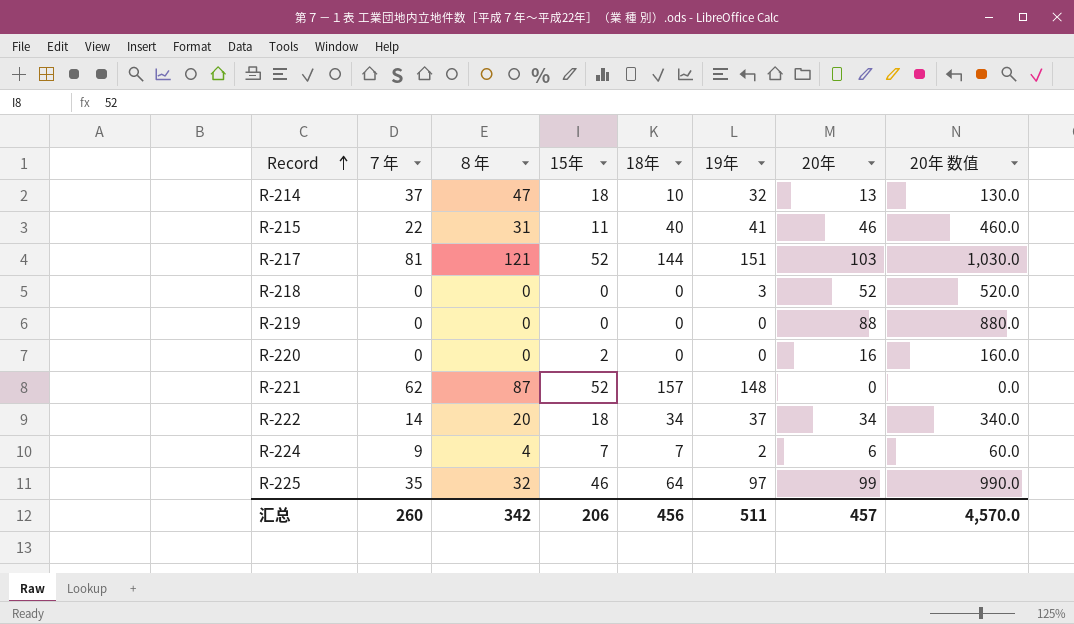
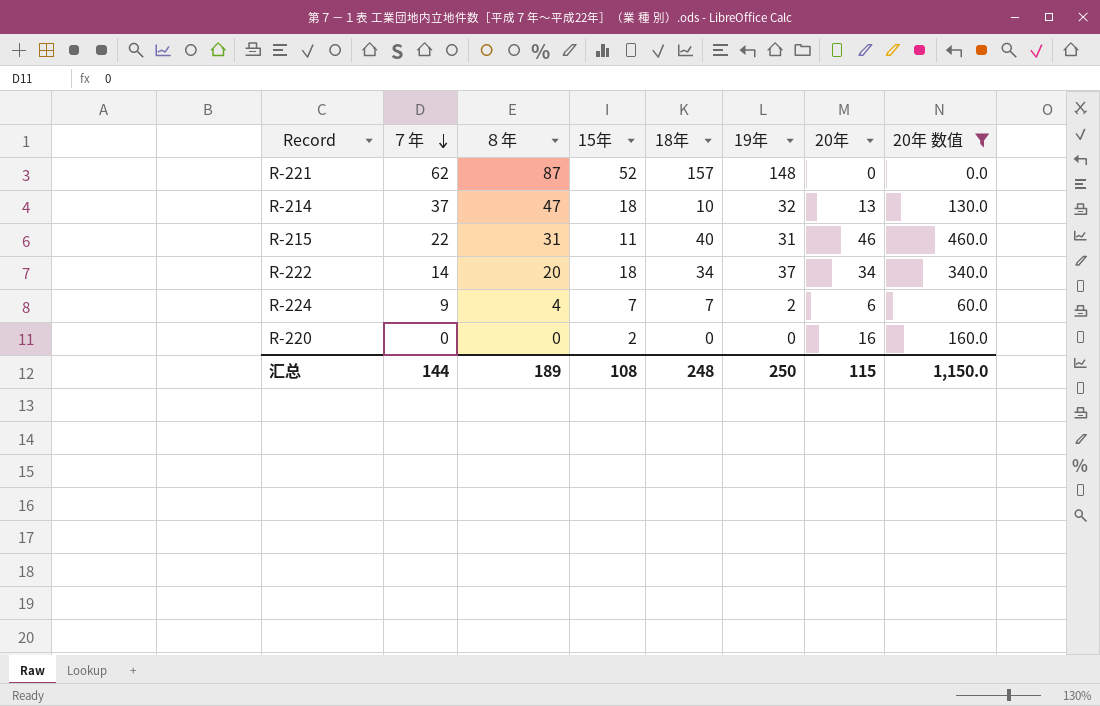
filter: none -> 20年 数值 <= 460.0
row order: Record ascending -> ７年 descending
R-215 | 19年: 41 -> 31
汇总 | ７年: 260 -> 144
汇总 | ８年: 342 -> 189
汇总 | 15年: 206 -> 108
汇总 | 18年: 456 -> 248
汇总 | 19年: 511 -> 250
汇总 | 20年: 457 -> 115
汇总 | 20年 数值: 4,570.0 -> 1,150.0

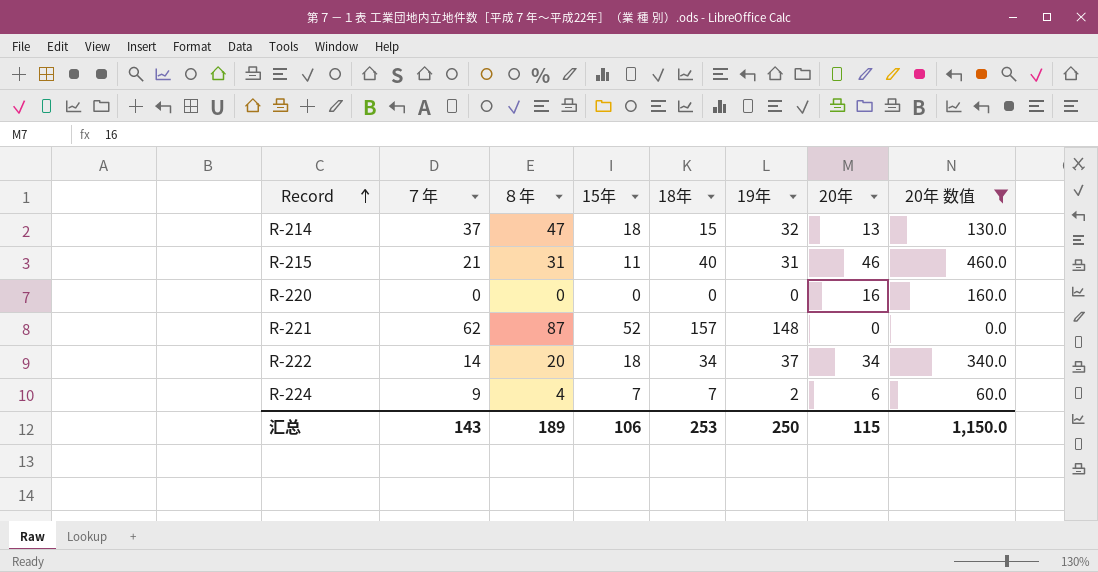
row order: ７年 descending -> Record ascending
R-214 | 18年: 10 -> 15
R-215 | ７年: 22 -> 21
R-220 | 15年: 2 -> 0
汇总 | ７年: 144 -> 143
汇总 | 15年: 108 -> 106
汇总 | 18年: 248 -> 253

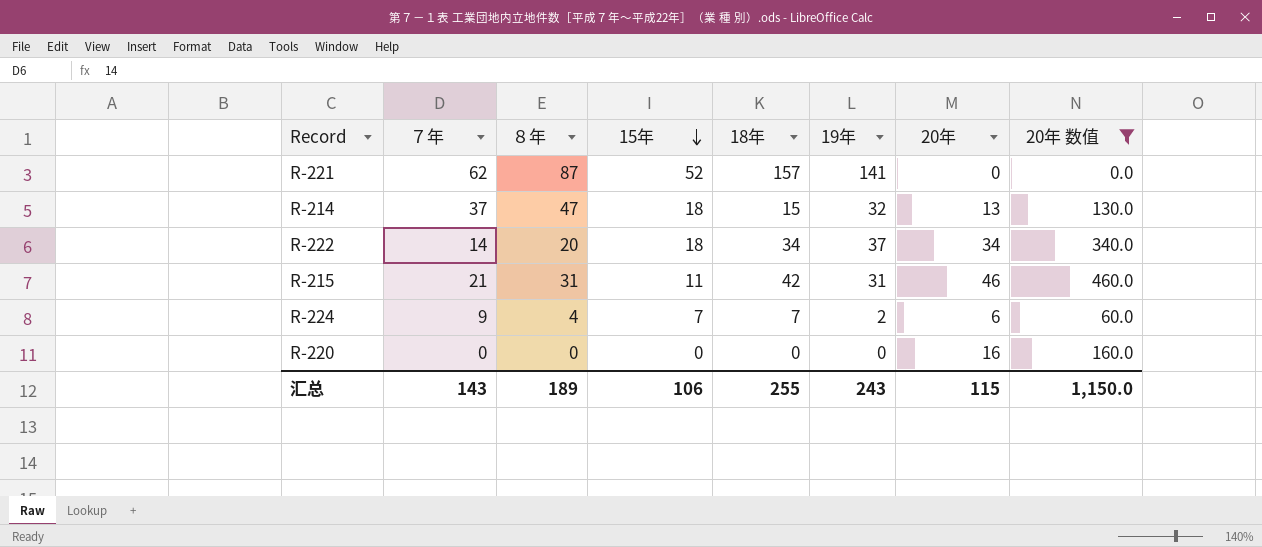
row order: Record ascending -> 15年 descending
R-221 | 19年: 148 -> 141
R-215 | 18年: 40 -> 42
汇总 | 18年: 253 -> 255
汇总 | 19年: 250 -> 243

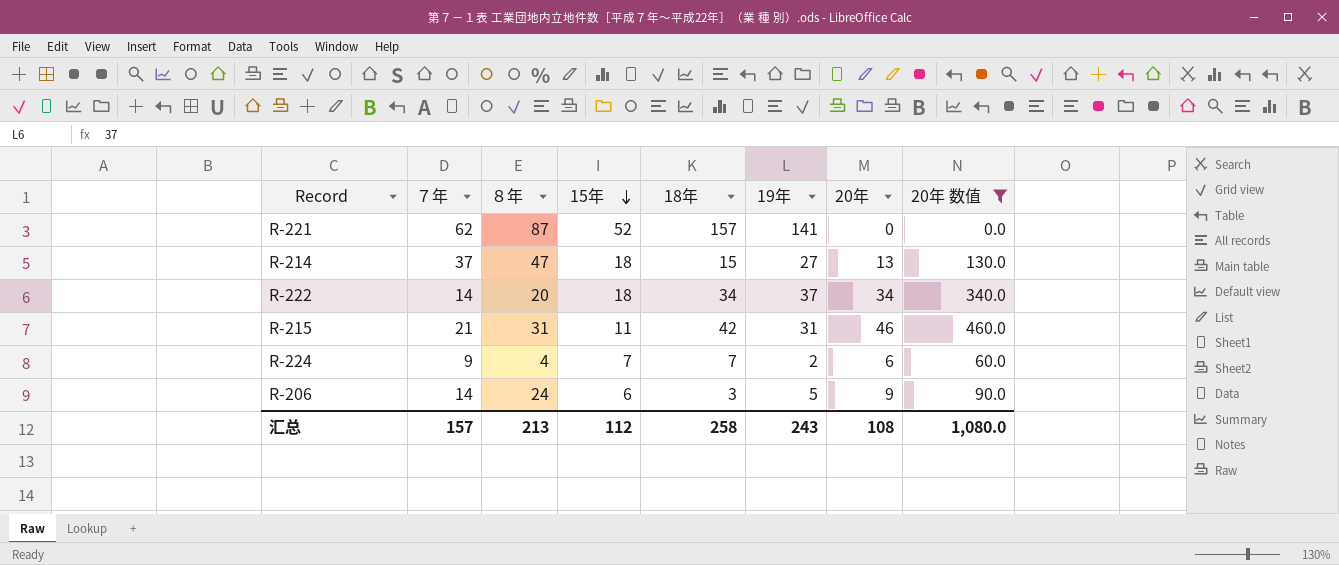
row R-220: 0 | 0 | 0 | 0 | 0 | 16 | 160.0 -> none
R-214 | 19年: 32 -> 27
row R-206: none -> 14 | 24 | 6 | 3 | 5 | 9 | 90.0
汇总 | ７年: 143 -> 157
汇总 | ８年: 189 -> 213
汇总 | 15年: 106 -> 112
汇总 | 18年: 255 -> 258
汇总 | 20年: 115 -> 108
汇总 | 20年 数值: 1,150.0 -> 1,080.0

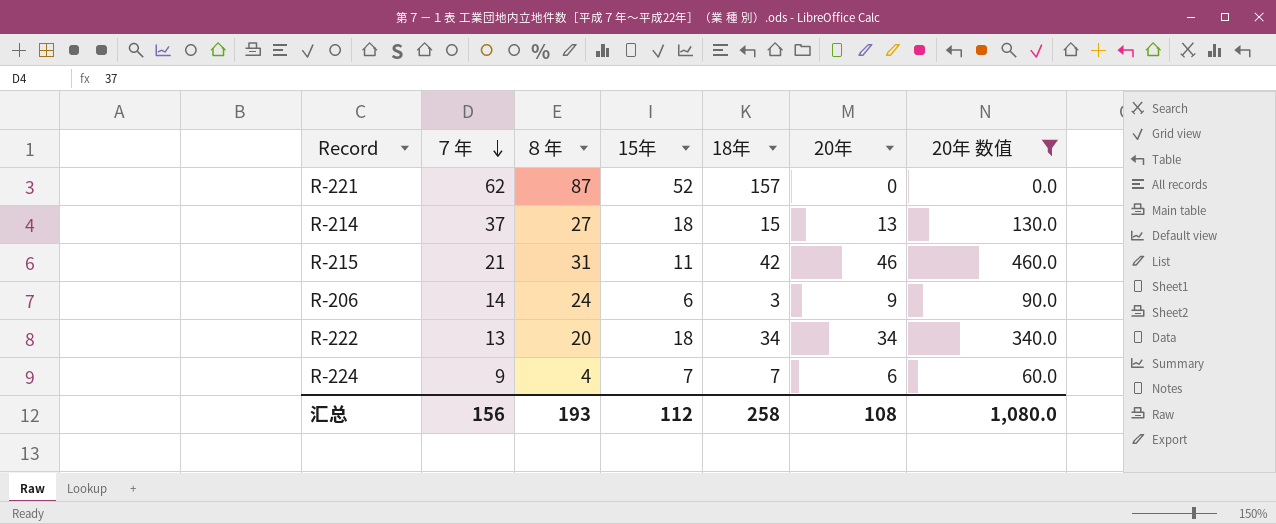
row order: 15年 descending -> ７年 descending
column 19年 | position: 6 -> none
R-214 | ８年: 47 -> 27
R-222 | ７年: 14 -> 13
汇总 | ７年: 157 -> 156
汇总 | ８年: 213 -> 193

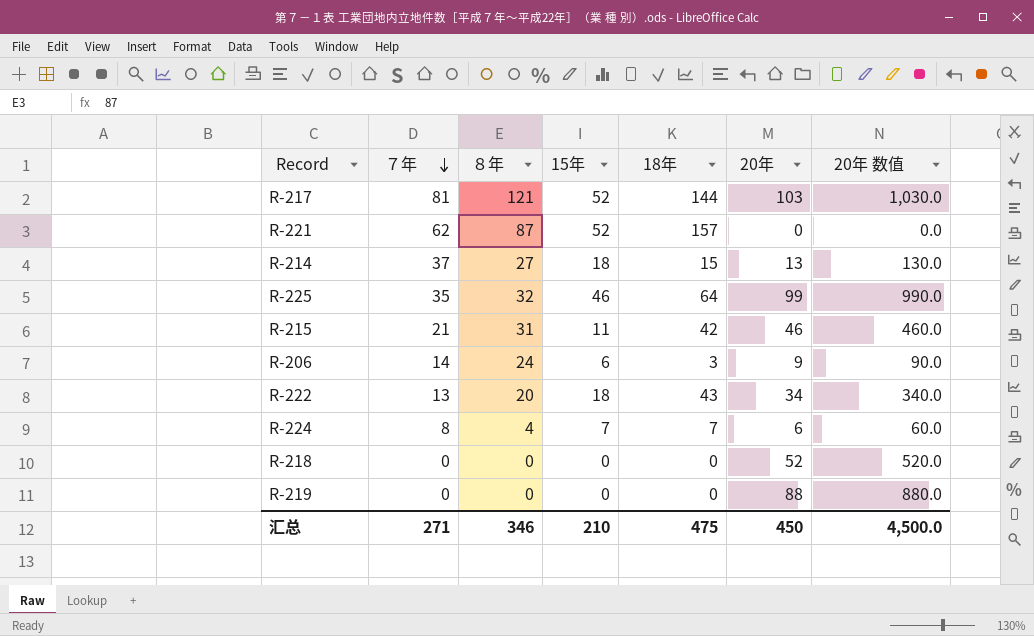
filter: 20年 数值 <= 460.0 -> none
R-222 | 18年: 34 -> 43
R-224 | ７年: 9 -> 8
汇总 | ７年: 156 -> 271
汇总 | ８年: 193 -> 346
汇总 | 15年: 112 -> 210
汇总 | 18年: 258 -> 475
汇总 | 20年: 108 -> 450
汇总 | 20年 数值: 1,080.0 -> 4,500.0

